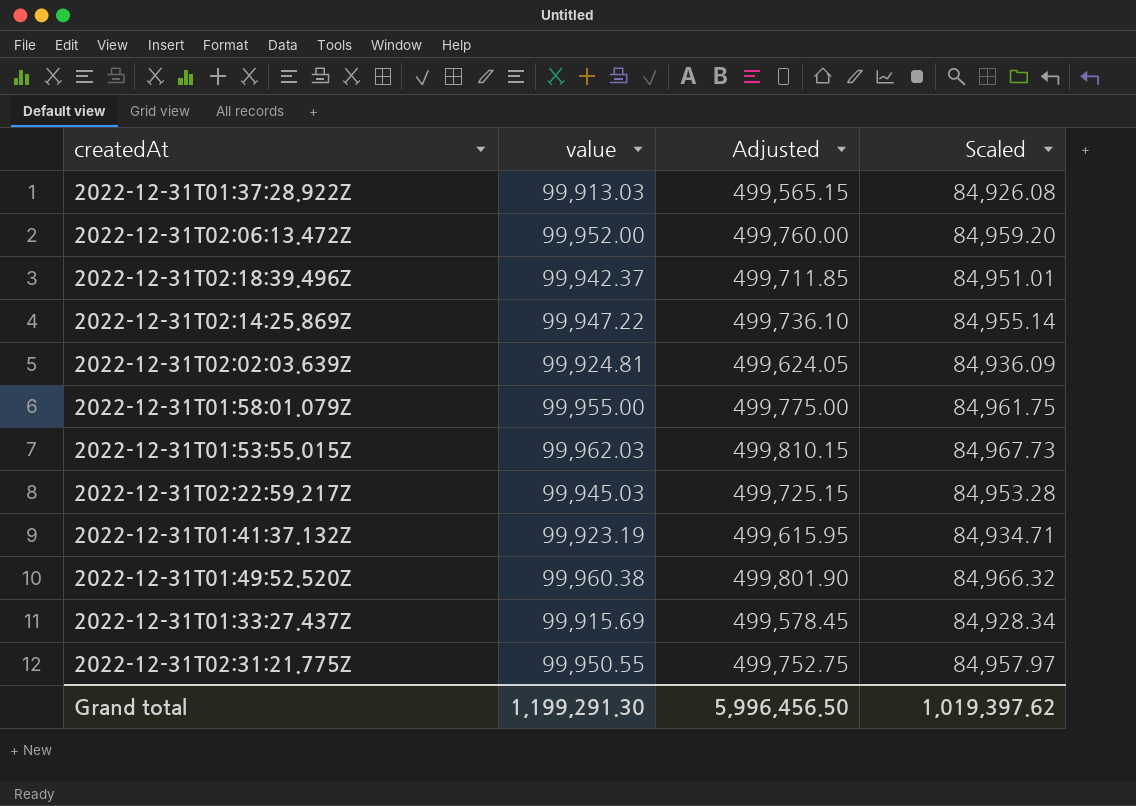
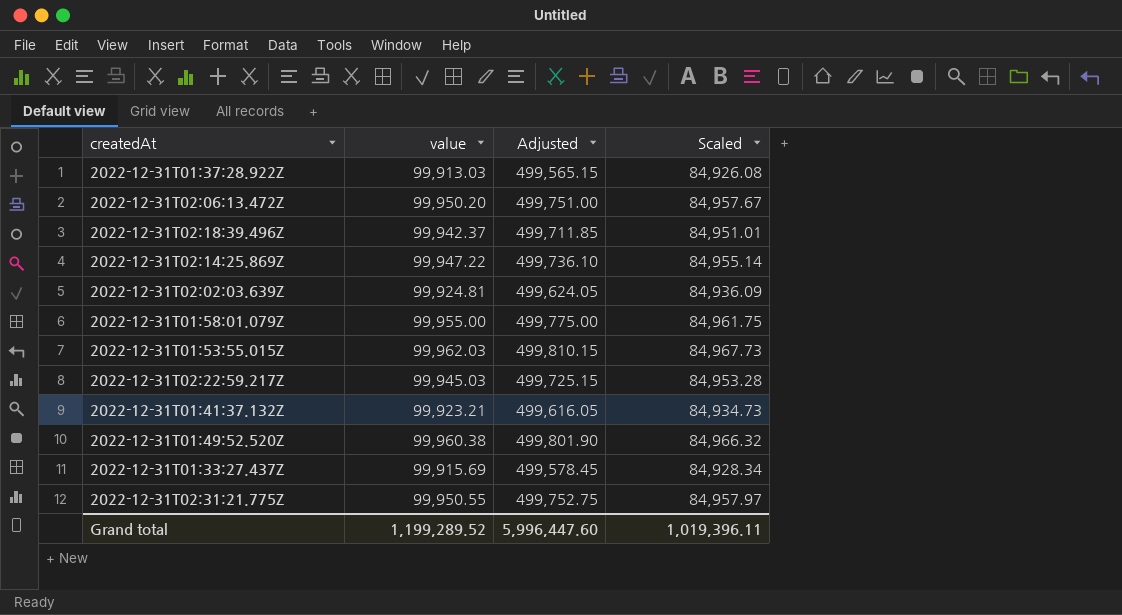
2022-12-31T02:06:13.472Z | value: 99,952.00 -> 99,950.20
2022-12-31T02:06:13.472Z | Adjusted: 499,760.00 -> 499,751.00
2022-12-31T02:06:13.472Z | Scaled: 84,959.20 -> 84,957.67
2022-12-31T01:41:37.132Z | value: 99,923.19 -> 99,923.21
2022-12-31T01:41:37.132Z | Adjusted: 499,615.95 -> 499,616.05
2022-12-31T01:41:37.132Z | Scaled: 84,934.71 -> 84,934.73
Grand total | value: 1,199,291.30 -> 1,199,289.52
Grand total | Adjusted: 5,996,456.50 -> 5,996,447.60
Grand total | Scaled: 1,019,397.62 -> 1,019,396.11

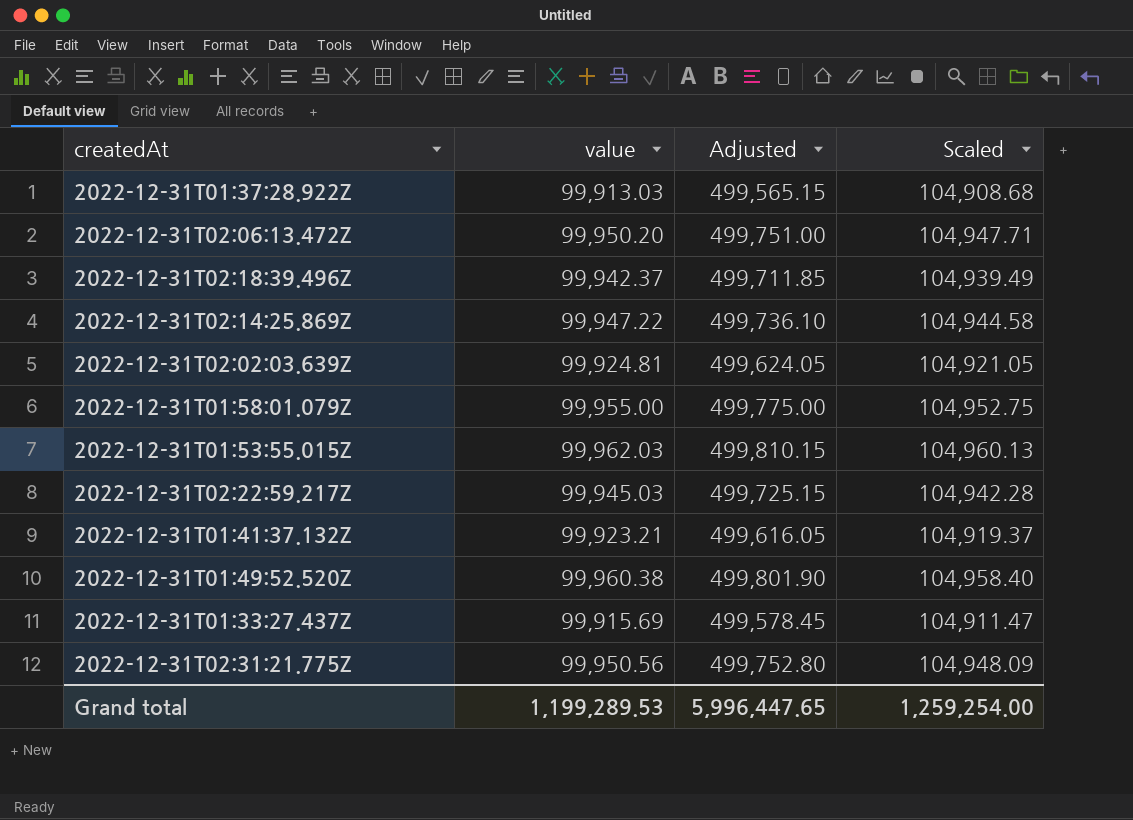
column Scaled | formula: [value] * 0.85 -> [value] * 1.05
2022-12-31T02:31:21.775Z | value: 99,950.55 -> 99,950.56
2022-12-31T02:31:21.775Z | Adjusted: 499,752.75 -> 499,752.80
Grand total | value: 1,199,289.52 -> 1,199,289.53
Grand total | Adjusted: 5,996,447.60 -> 5,996,447.65
Grand total | Scaled: 1,019,396.11 -> 1,259,254.00

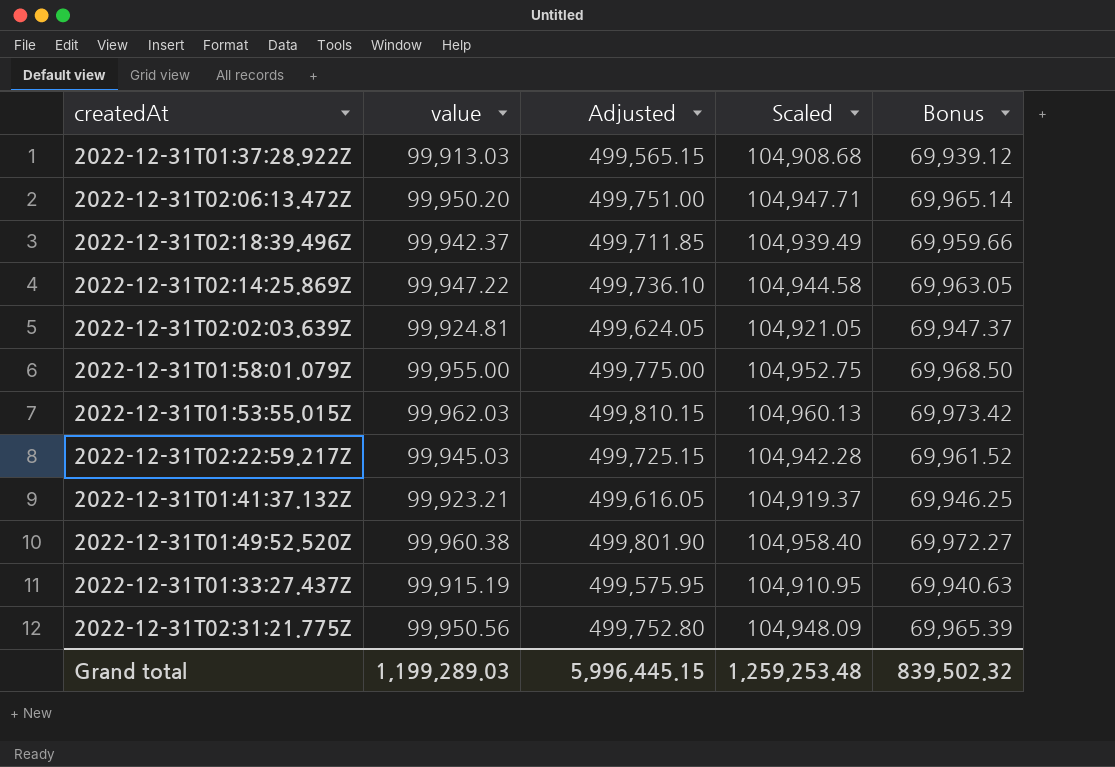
column Bonus | formula: none -> [value] * 0.7
2022-12-31T01:33:27.437Z | value: 99,915.69 -> 99,915.19
2022-12-31T01:33:27.437Z | Adjusted: 499,578.45 -> 499,575.95
2022-12-31T01:33:27.437Z | Scaled: 104,911.47 -> 104,910.95
Grand total | value: 1,199,289.53 -> 1,199,289.03
Grand total | Adjusted: 5,996,447.65 -> 5,996,445.15
Grand total | Scaled: 1,259,254.00 -> 1,259,253.48

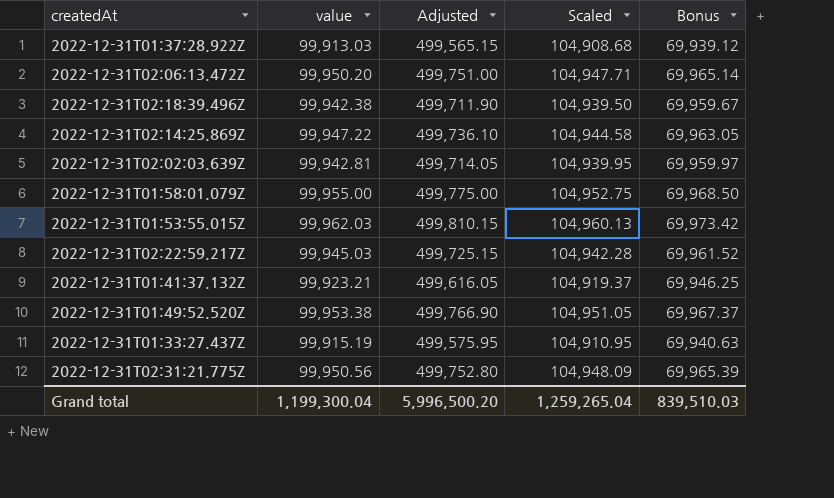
2022-12-31T02:18:39.496Z | value: 99,942.37 -> 99,942.38
2022-12-31T02:18:39.496Z | Adjusted: 499,711.85 -> 499,711.90
2022-12-31T02:18:39.496Z | Scaled: 104,939.49 -> 104,939.50
2022-12-31T02:18:39.496Z | Bonus: 69,959.66 -> 69,959.67
2022-12-31T02:02:03.639Z | value: 99,924.81 -> 99,942.81
2022-12-31T02:02:03.639Z | Adjusted: 499,624.05 -> 499,714.05
2022-12-31T02:02:03.639Z | Scaled: 104,921.05 -> 104,939.95
2022-12-31T02:02:03.639Z | Bonus: 69,947.37 -> 69,959.97
2022-12-31T01:49:52.520Z | value: 99,960.38 -> 99,953.38
2022-12-31T01:49:52.520Z | Adjusted: 499,801.90 -> 499,766.90
2022-12-31T01:49:52.520Z | Scaled: 104,958.40 -> 104,951.05
2022-12-31T01:49:52.520Z | Bonus: 69,972.27 -> 69,967.37
Grand total | value: 1,199,289.03 -> 1,199,300.04
Grand total | Adjusted: 5,996,445.15 -> 5,996,500.20
Grand total | Scaled: 1,259,253.48 -> 1,259,265.04
Grand total | Bonus: 839,502.32 -> 839,510.03

